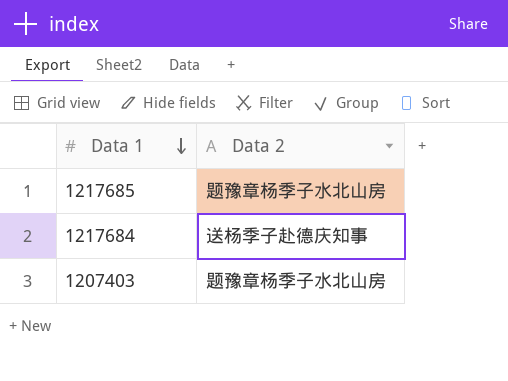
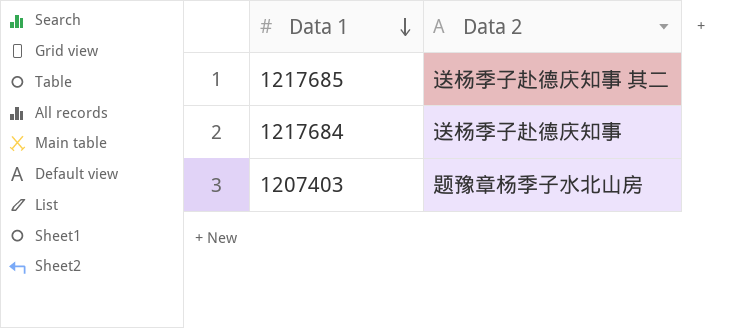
1217685 | Data 2: 题豫章杨季子水北山房 -> 送杨季子赴德庆知事 其二

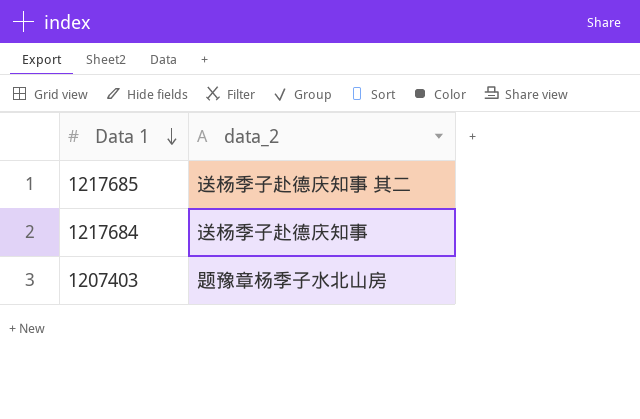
column name: Data 2 -> data_2

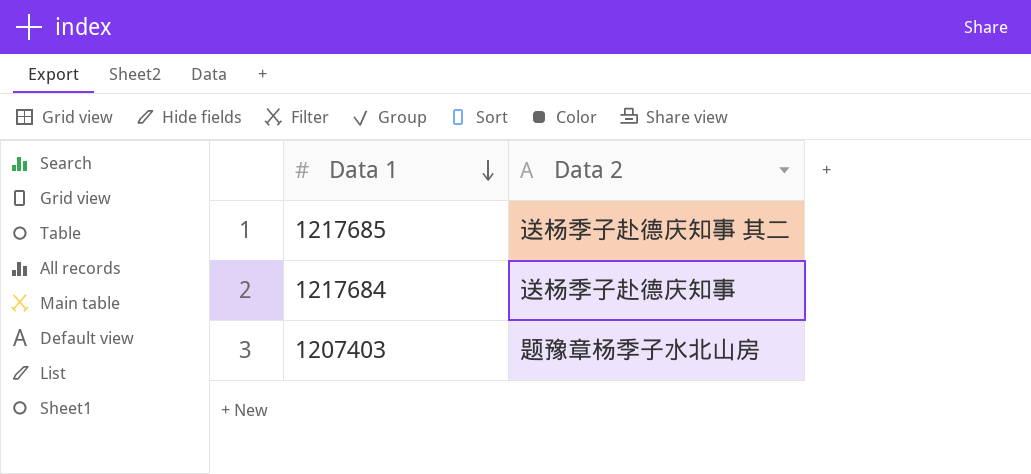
column name: data_2 -> Data 2

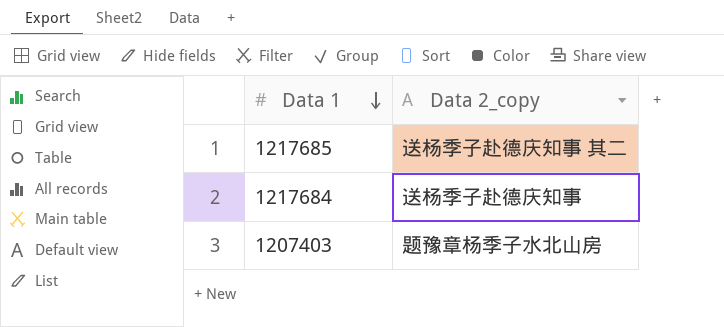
column name: Data 2 -> Data 2_copy

